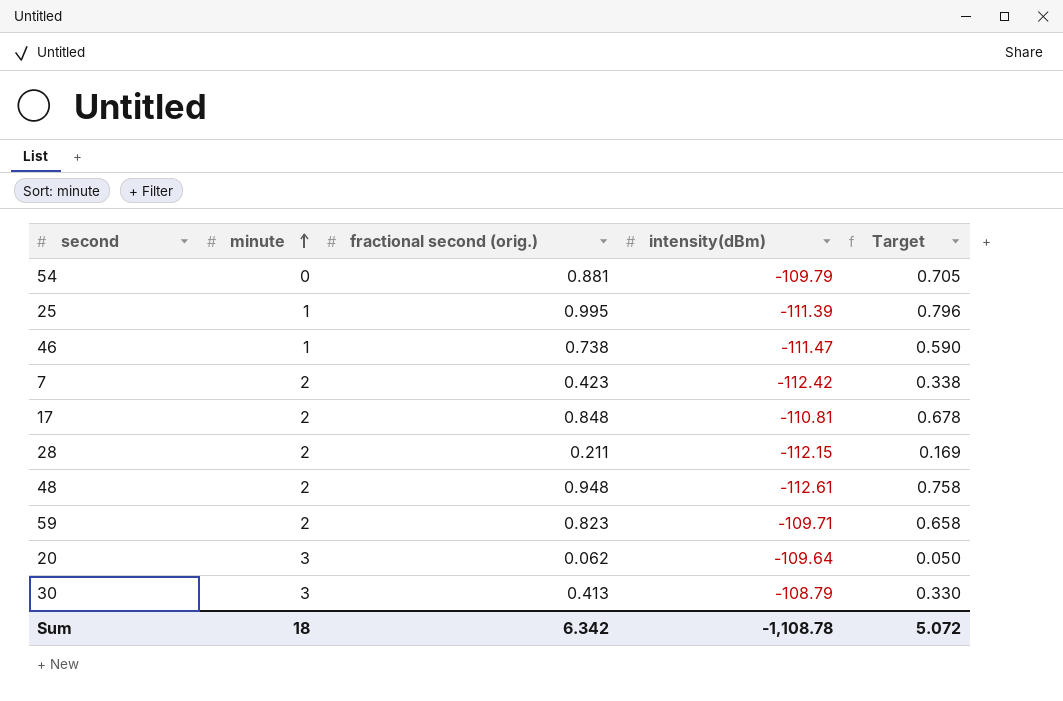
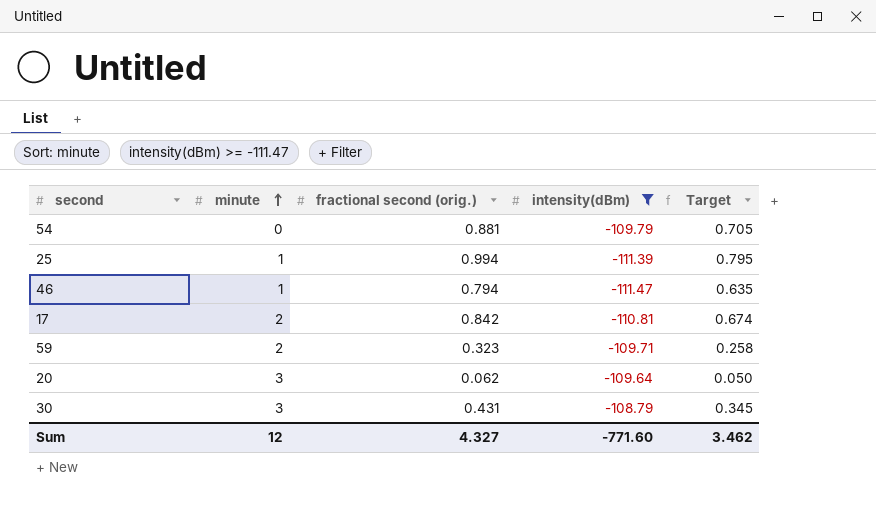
filter: none -> intensity(dBm) >= -111.47
25 | fractional second (orig.): 0.995 -> 0.994
25 | Target: 0.796 -> 0.795
46 | fractional second (orig.): 0.738 -> 0.794
46 | Target: 0.590 -> 0.635
17 | fractional second (orig.): 0.848 -> 0.842
17 | Target: 0.678 -> 0.674
59 | fractional second (orig.): 0.823 -> 0.323
59 | Target: 0.658 -> 0.258
30 | fractional second (orig.): 0.413 -> 0.431
30 | Target: 0.330 -> 0.345
Sum | minute: 18 -> 12
Sum | fractional second (orig.): 6.342 -> 4.327
Sum | intensity(dBm): -1,108.78 -> -771.60
Sum | Target: 5.072 -> 3.462

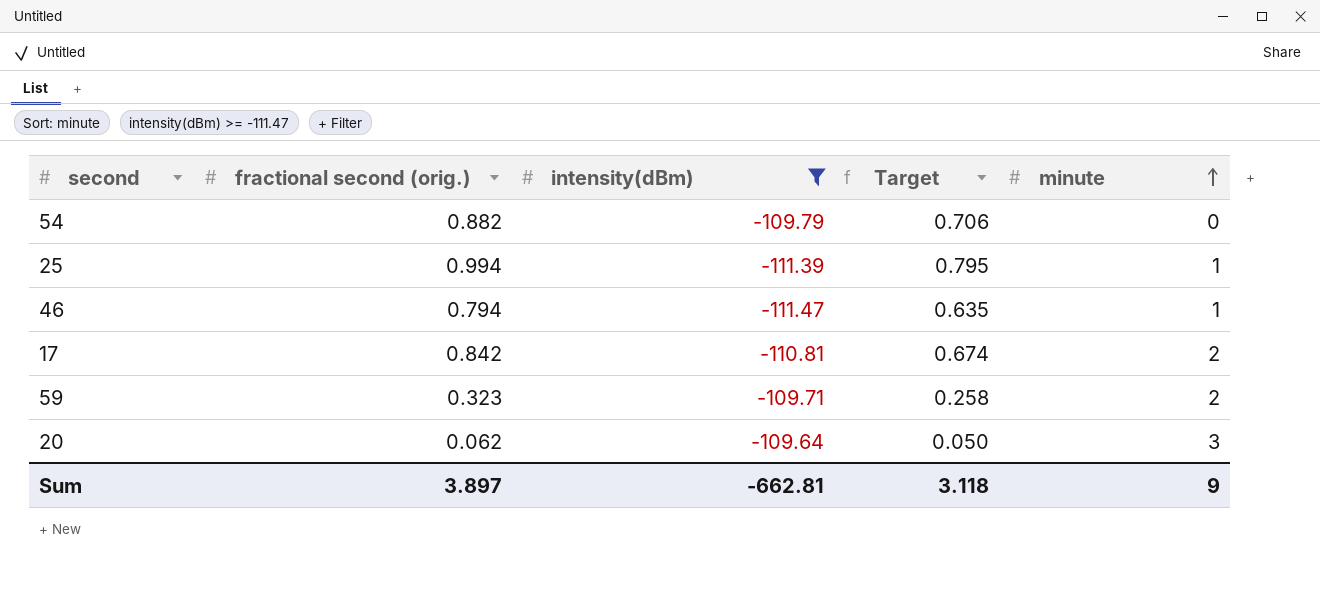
column minute | position: 2 -> 5
row 30: 3 | 0.431 | -108.79 | 0.345 -> none
54 | fractional second (orig.): 0.881 -> 0.882
54 | Target: 0.705 -> 0.706
Sum | fractional second (orig.): 4.327 -> 3.897
Sum | intensity(dBm): -771.60 -> -662.81
Sum | Target: 3.462 -> 3.118
Sum | minute: 12 -> 9

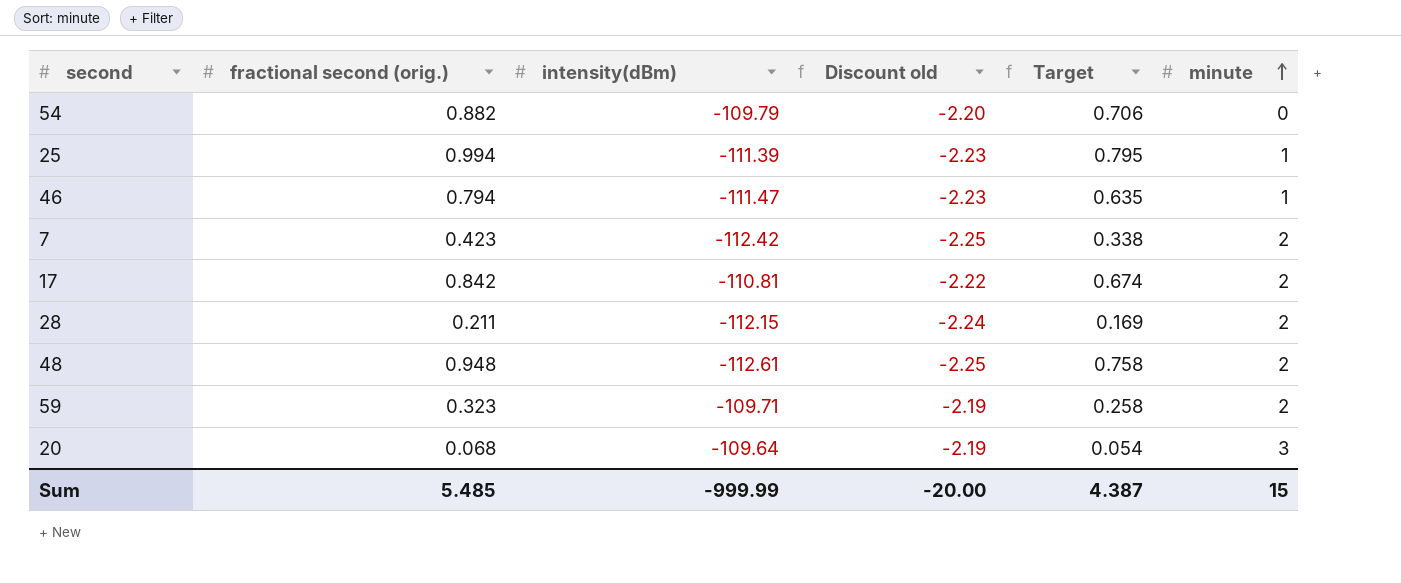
filter: intensity(dBm) >= -111.47 -> none
column Discount old | formula: none -> [intensity(dBm)] * 0.02
20 | fractional second (orig.): 0.062 -> 0.068
20 | Target: 0.050 -> 0.054
Sum | fractional second (orig.): 3.897 -> 5.485
Sum | intensity(dBm): -662.81 -> -999.99
Sum | Target: 3.118 -> 4.387
Sum | minute: 9 -> 15

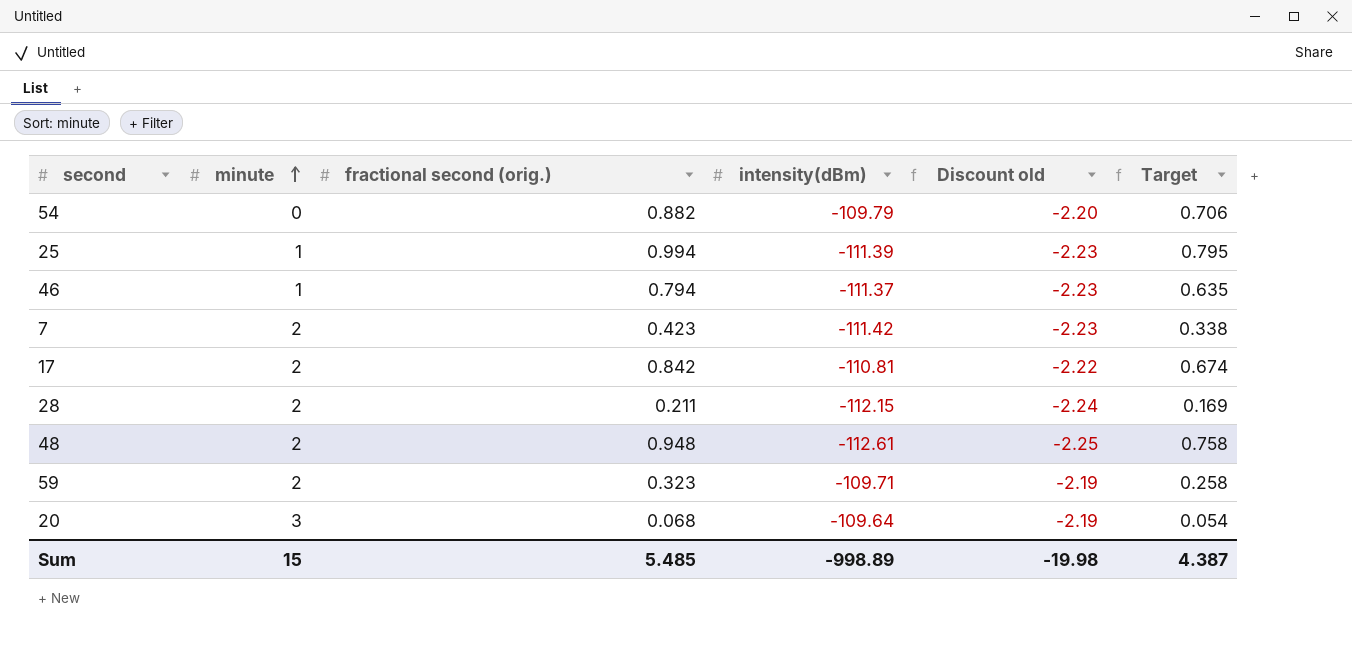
column minute | position: 6 -> 2
46 | intensity(dBm): -111.47 -> -111.37
7 | intensity(dBm): -112.42 -> -111.42
7 | Discount old: -2.25 -> -2.23
Sum | intensity(dBm): -999.99 -> -998.89
Sum | Discount old: -20.00 -> -19.98

